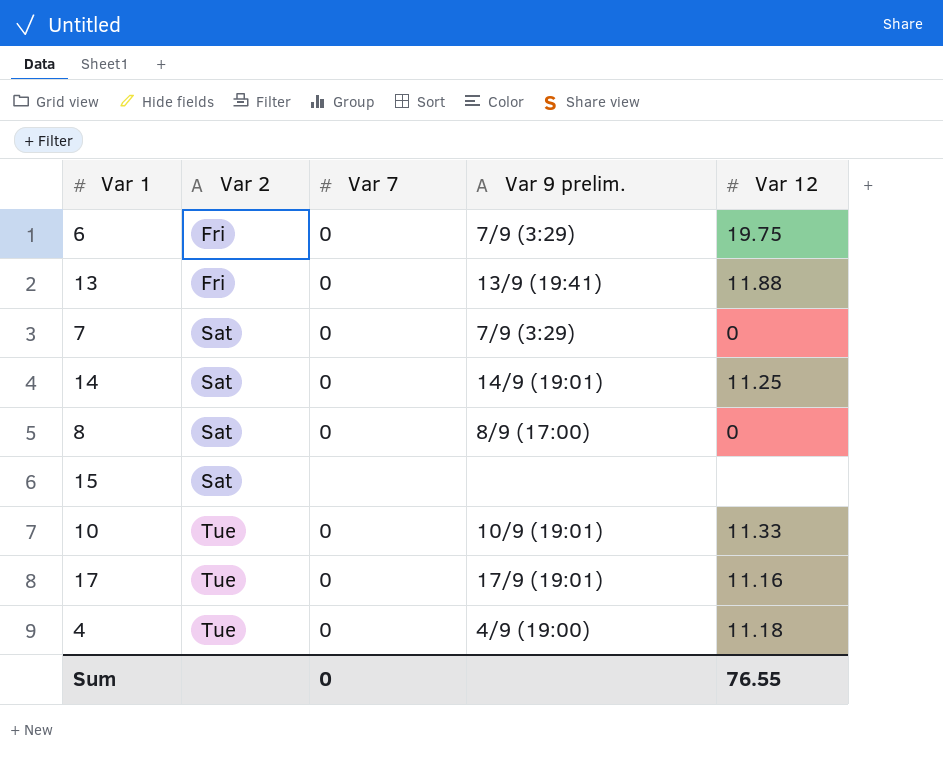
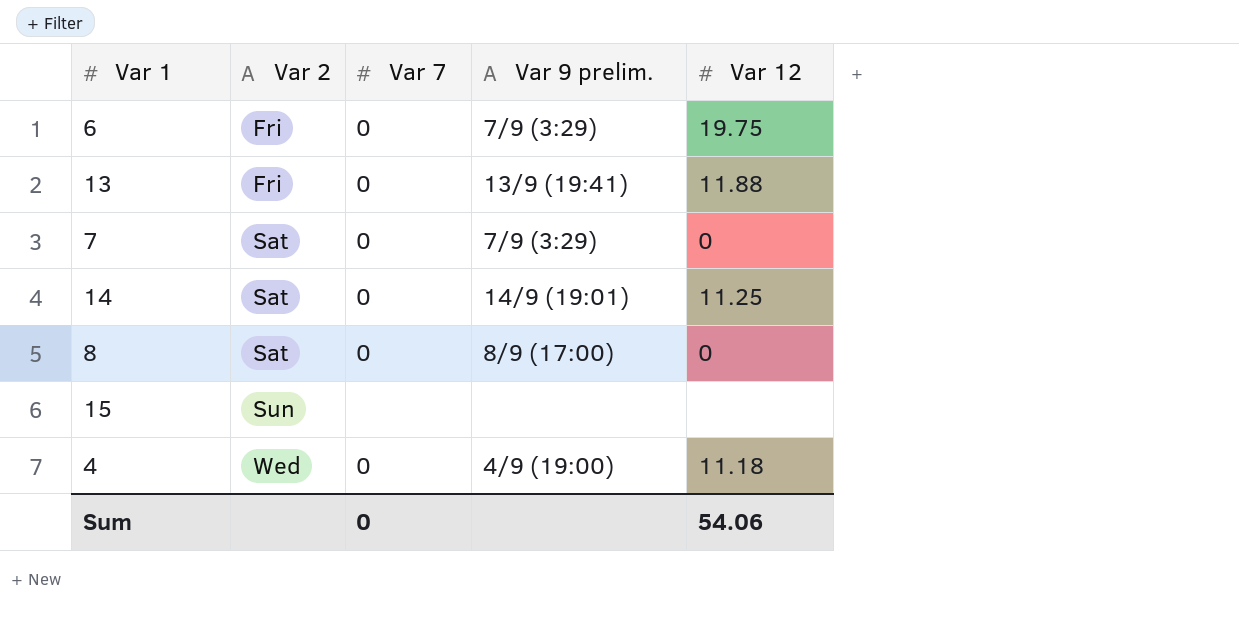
row 10: Tue | 0 | 10/9 (19:01) | 11.33 -> none
row 17: Tue | 0 | 17/9 (19:01) | 11.16 -> none
15 | Var 2: Sat -> Sun
4 | Var 2: Tue -> Wed
Sum | Var 12: 76.55 -> 54.06

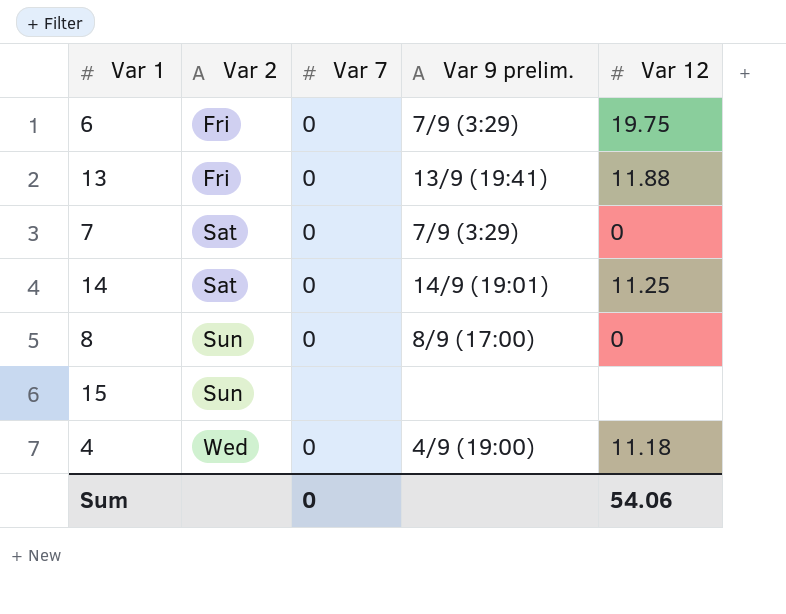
8 | Var 2: Sat -> Sun

